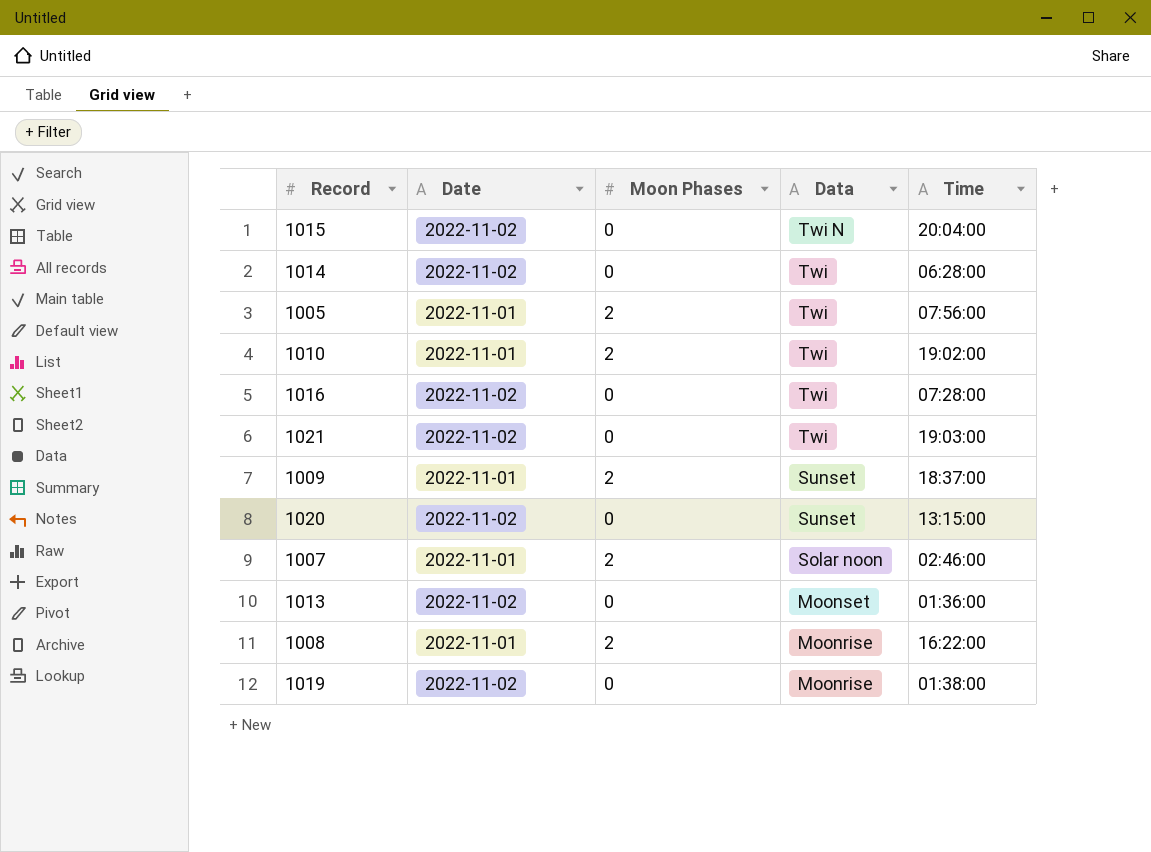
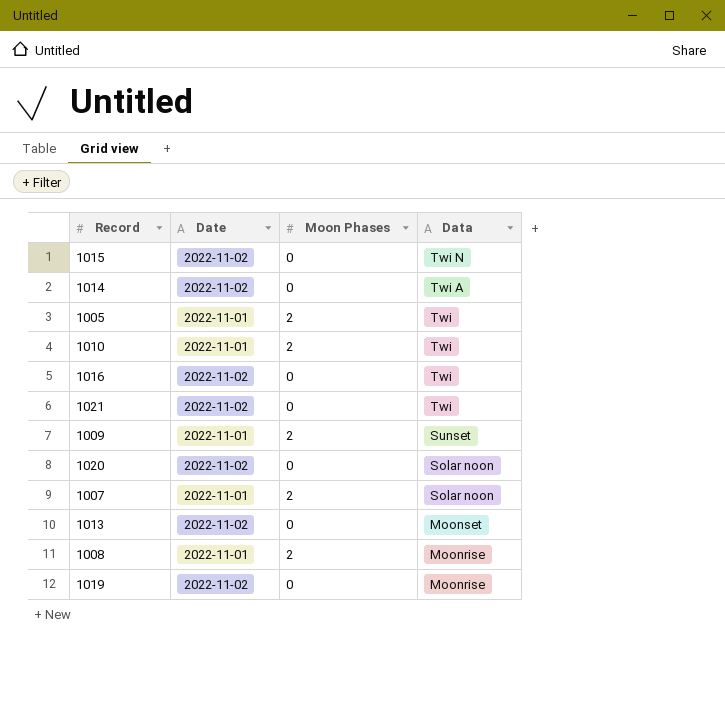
column Time | position: 5 -> none
1014 | Data: Twi -> Twi A
1020 | Data: Sunset -> Solar noon

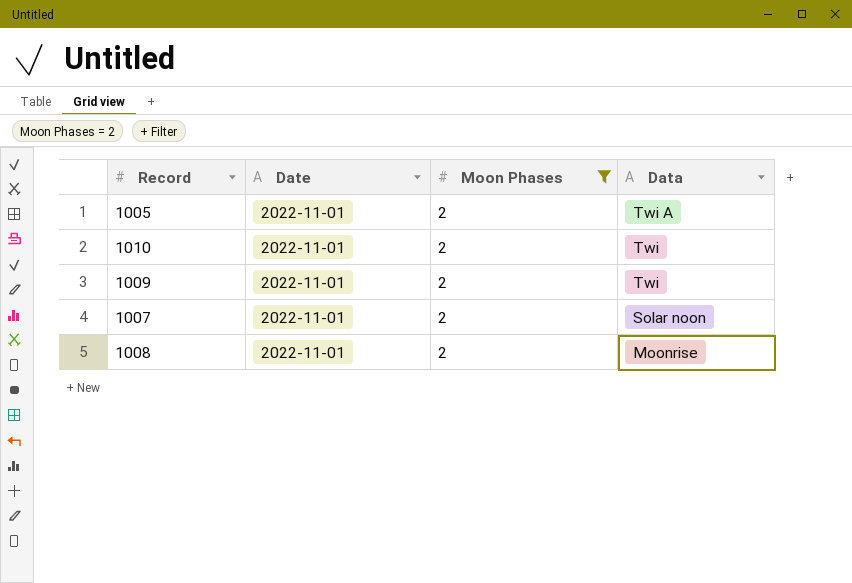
filter: none -> Moon Phases = 2
1005 | Data: Twi -> Twi A
1009 | Data: Sunset -> Twi

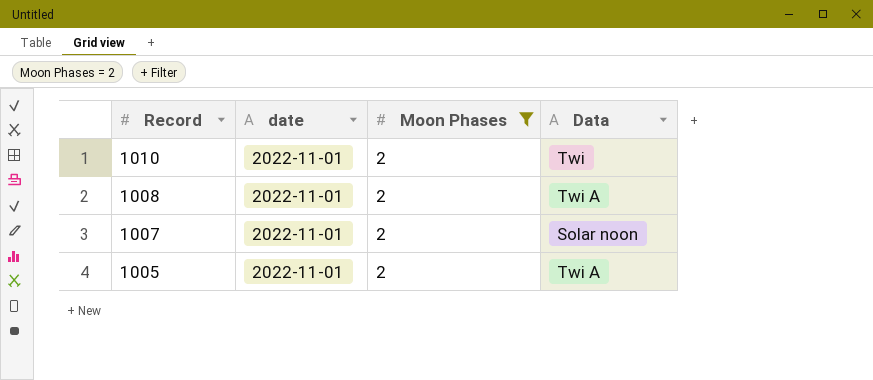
row order: Data descending -> Record descending
column name: Date -> date
row 1009: 2022-11-01 | 2 | Twi -> none
1008 | Data: Moonrise -> Twi A

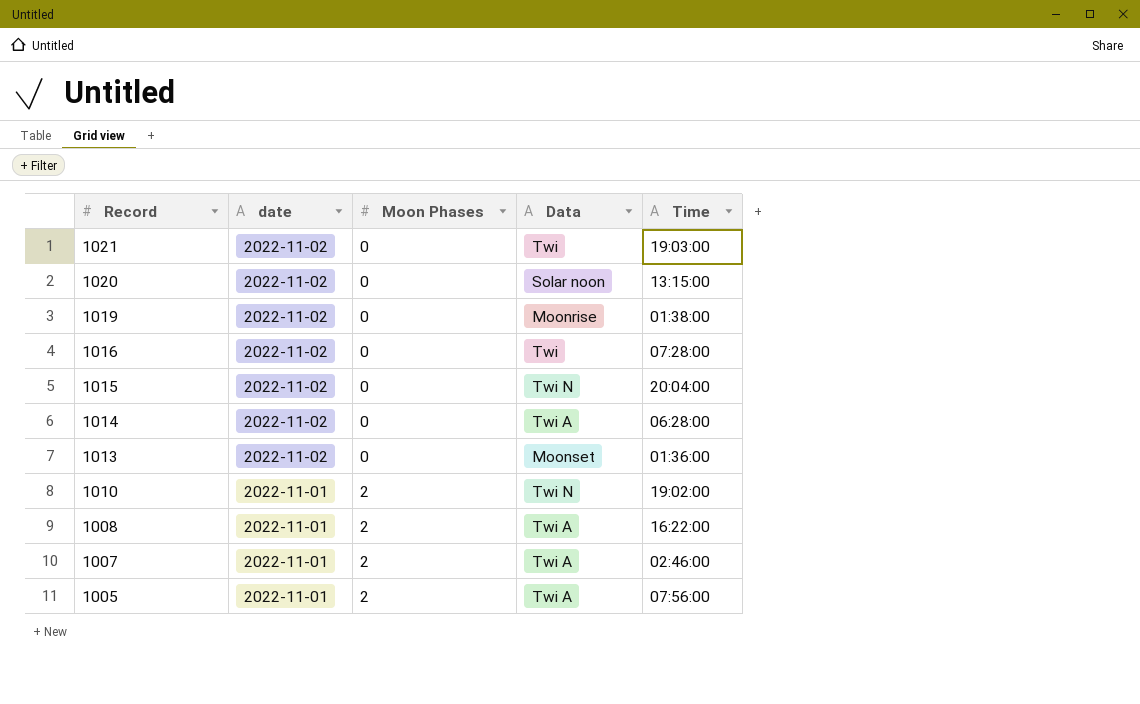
filter: Moon Phases = 2 -> none
column Time | position: none -> 5
1010 | Data: Twi -> Twi N
1007 | Data: Solar noon -> Twi A

